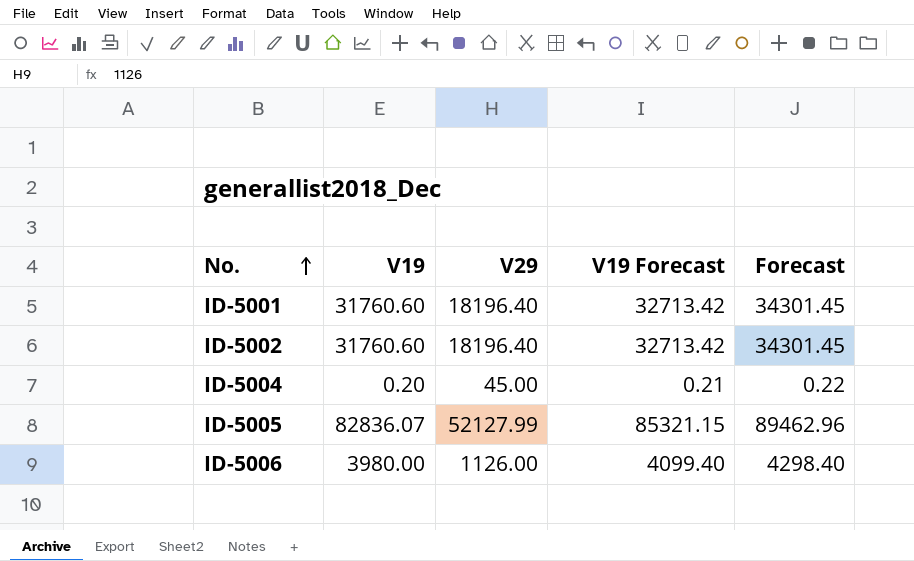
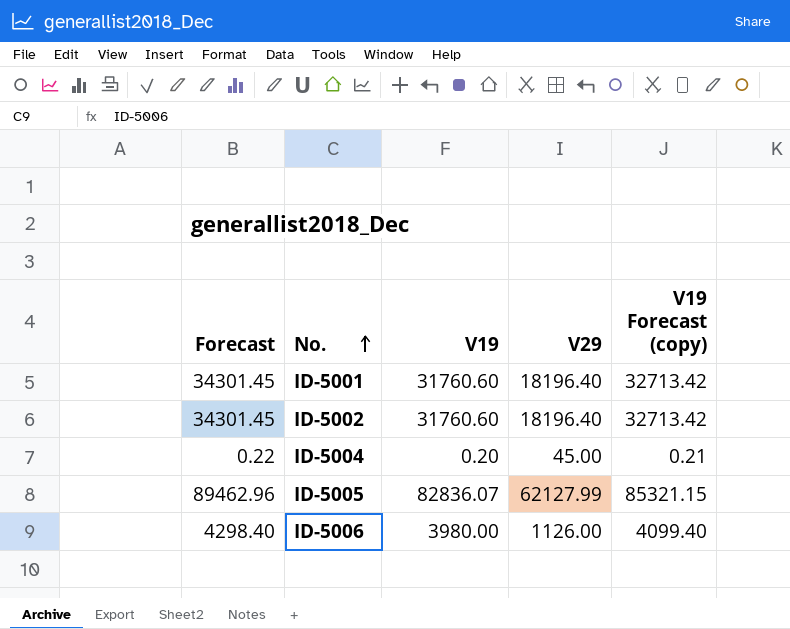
column Forecast | position: 5 -> 1
column name: V19 Forecast -> V19 Forecast (copy)
ID-5005 | V29: 52127.99 -> 62127.99

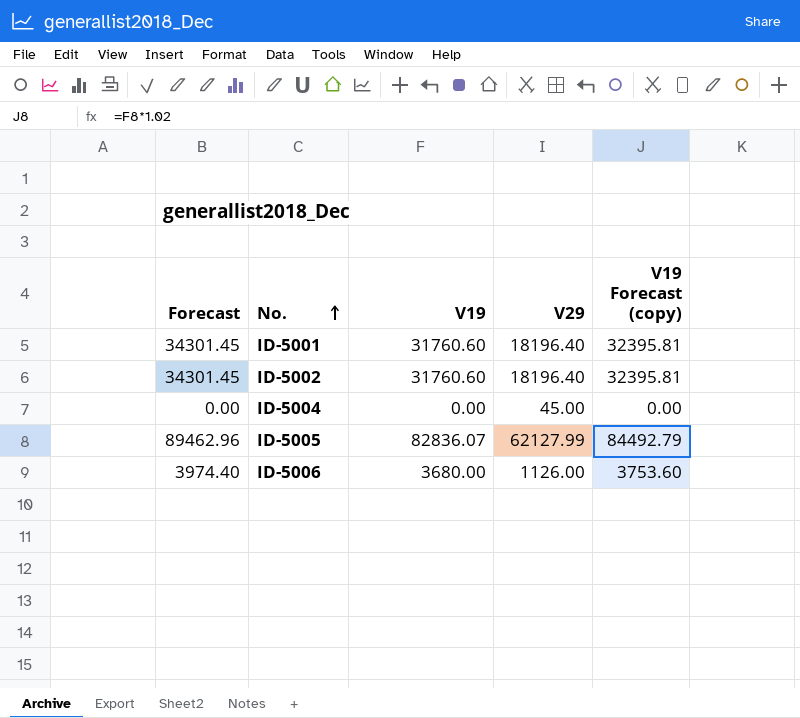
column V19 Forecast (copy) | formula: [V19] * 1.03 -> [V19] * 1.02
ID-5004 | Forecast: 0.22 -> 0.00
ID-5004 | V19: 0.20 -> 0.00
ID-5006 | Forecast: 4298.40 -> 3974.40
ID-5006 | V19: 3980.00 -> 3680.00

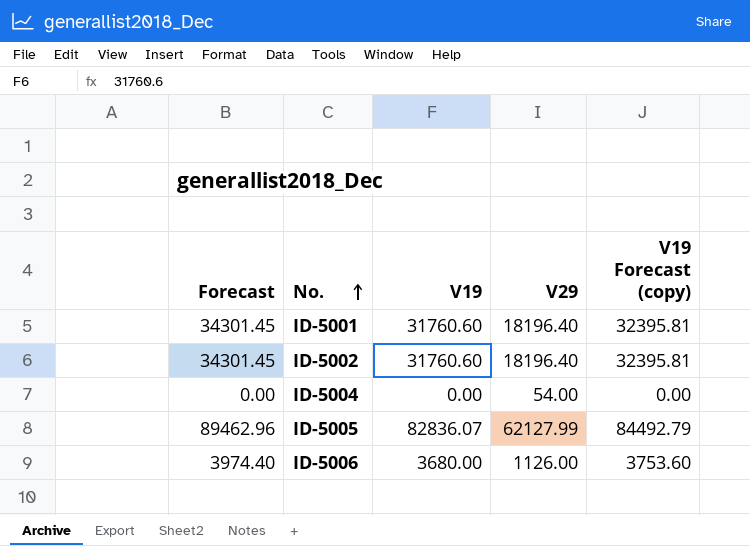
ID-5004 | V29: 45.00 -> 54.00

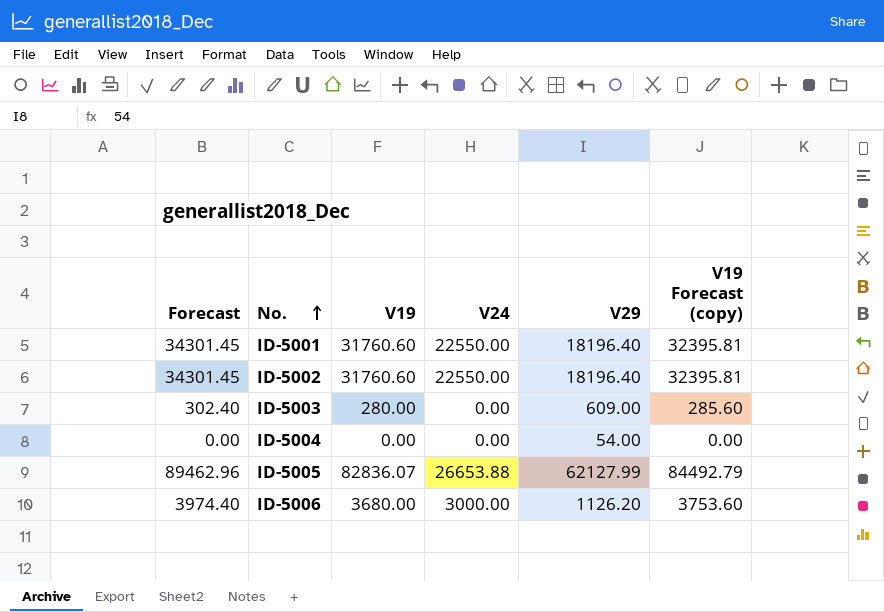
column V24 | position: none -> 4
row ID-5003: none -> 302.40 | 280.00 | 0.00 | 609.00 | 285.60
ID-5006 | V29: 1126.00 -> 1126.20

